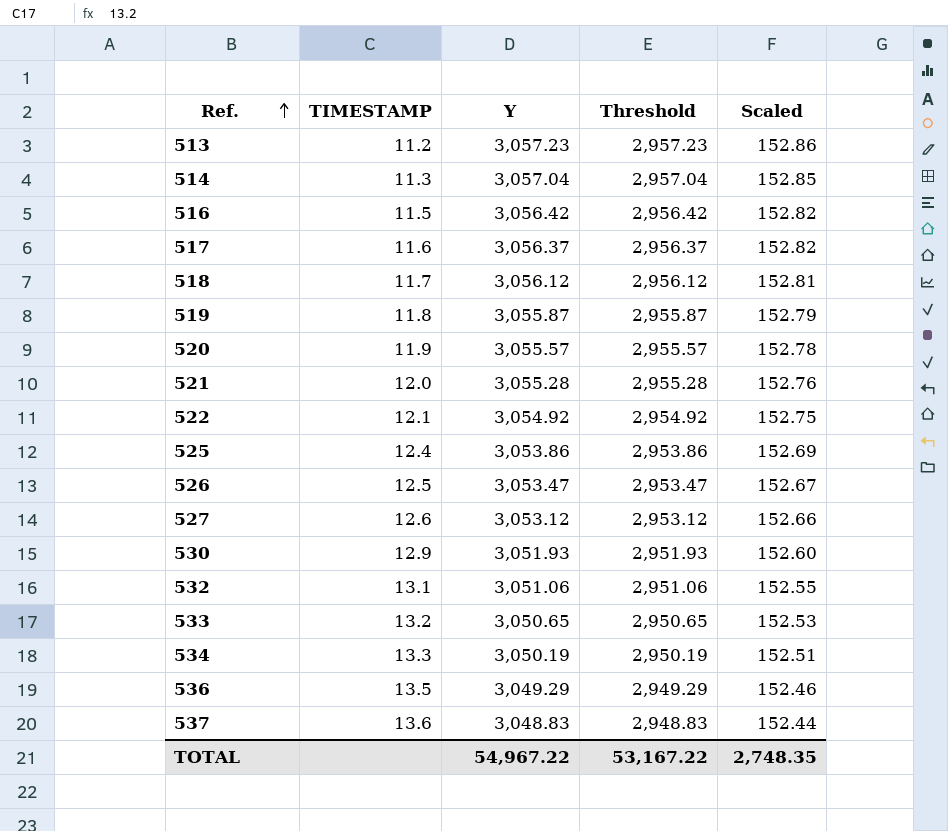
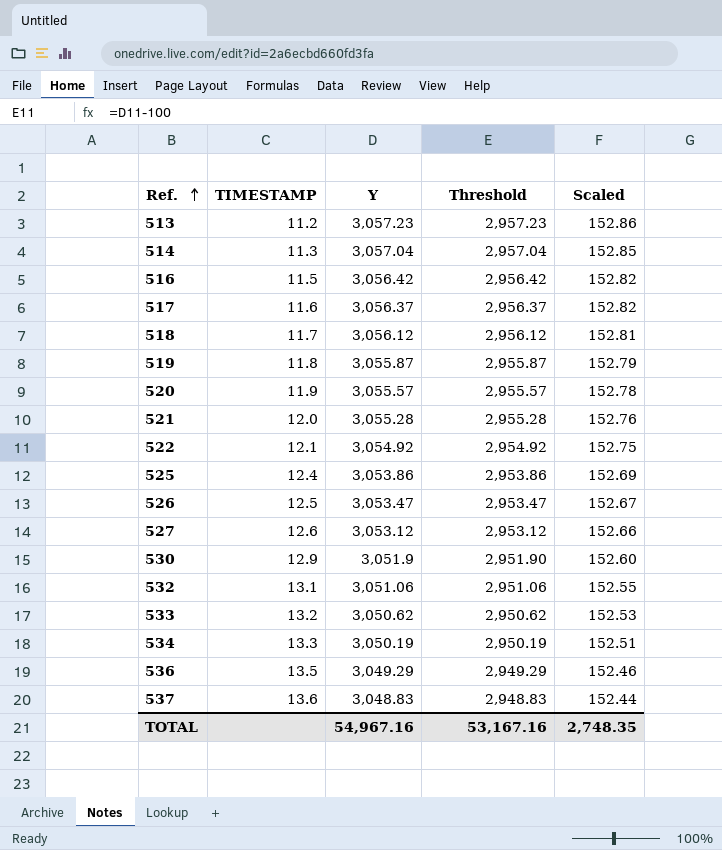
530 | Y: 3,051.93 -> 3,051.9
530 | Threshold: 2,951.93 -> 2,951.90
533 | Y: 3,050.65 -> 3,050.62
533 | Threshold: 2,950.65 -> 2,950.62
TOTAL | Y: 54,967.22 -> 54,967.16
TOTAL | Threshold: 53,167.22 -> 53,167.16

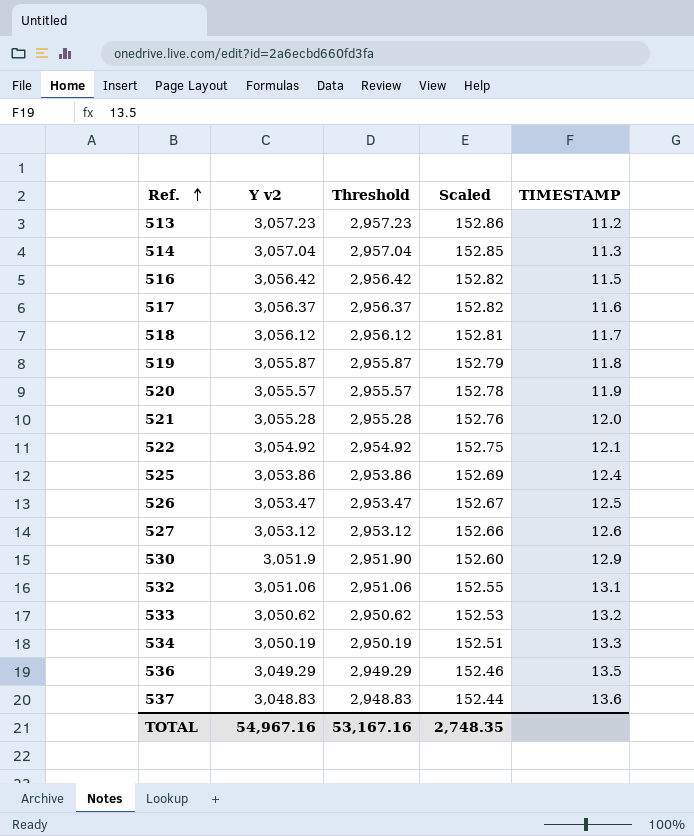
column name: Y -> Y v2
column TIMESTAMP | position: 2 -> 5

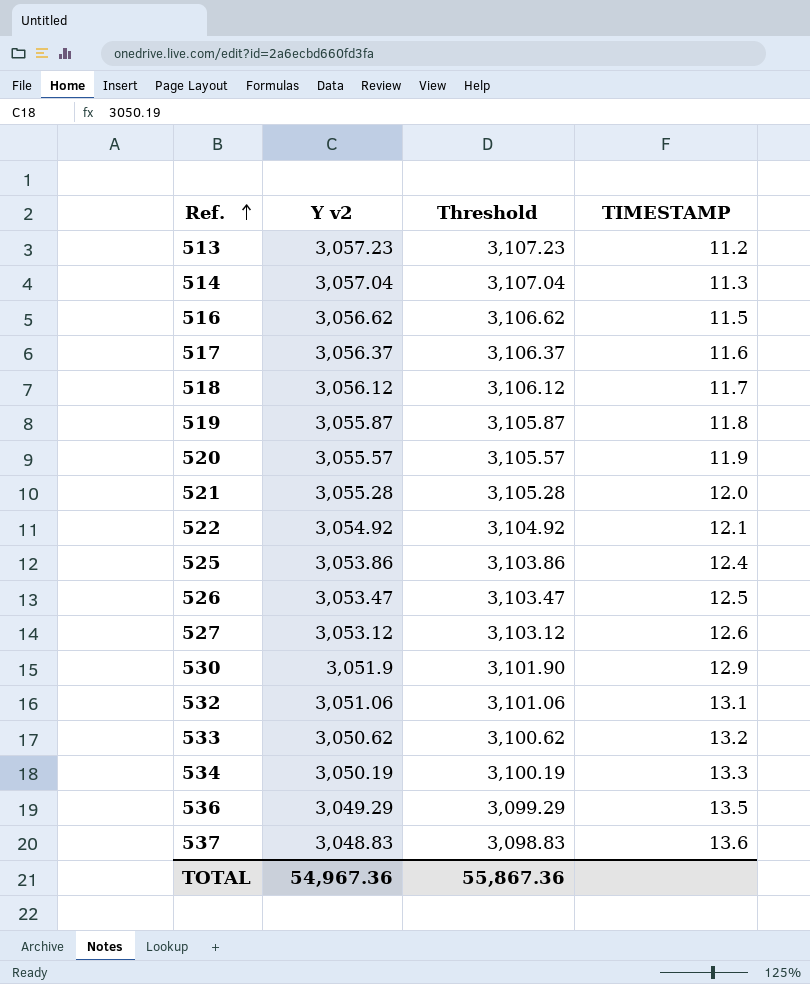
column Scaled | formula: [Y v2] * 0.05 -> none
column Threshold | formula: [Y v2] - 100 -> [Y v2] + 50
516 | Y v2: 3,056.42 -> 3,056.62
TOTAL | Y v2: 54,967.16 -> 54,967.36
TOTAL | Threshold: 53,167.16 -> 55,867.36

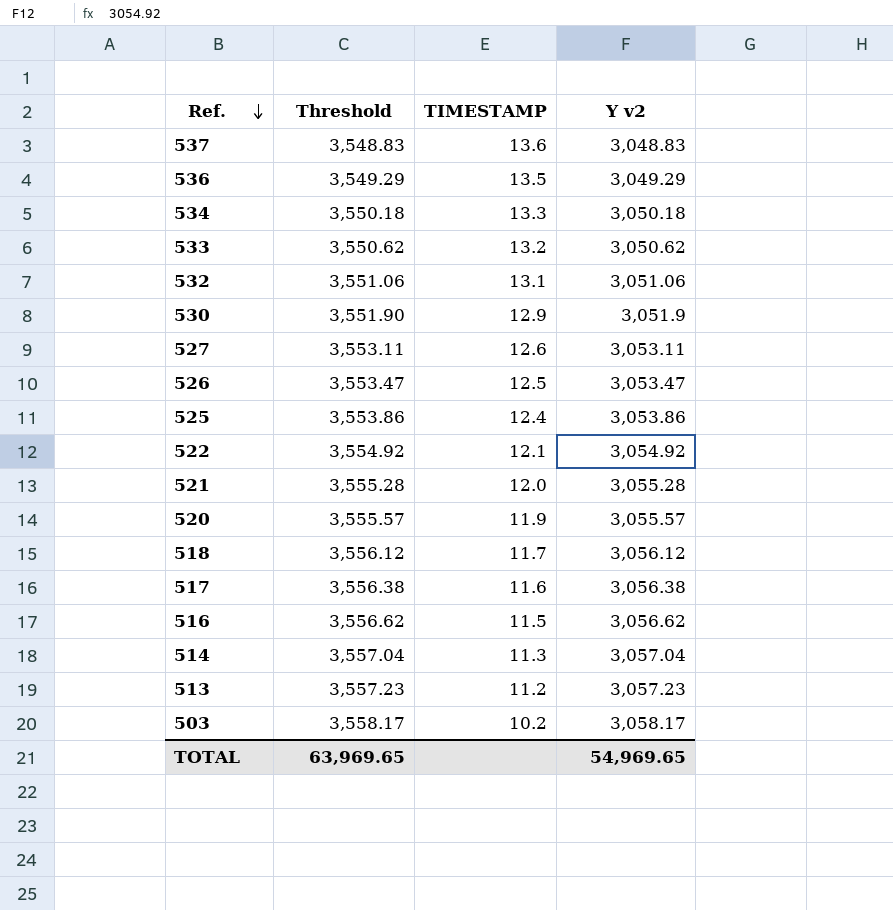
row order: Ref. ascending -> Ref. descending
column Threshold | formula: [Y v2] + 50 -> [Y v2] + 500
column Y v2 | position: 2 -> 4
row 519: 3,055.87 | 3,105.87 | 11.8 -> none
534 | Y v2: 3,050.19 -> 3,050.18
527 | Y v2: 3,053.12 -> 3,053.11
517 | Y v2: 3,056.37 -> 3,056.38
row 503: none -> 3,558.17 | 10.2 | 3,058.17
TOTAL | Threshold: 55,867.36 -> 63,969.65
TOTAL | Y v2: 54,967.36 -> 54,969.65

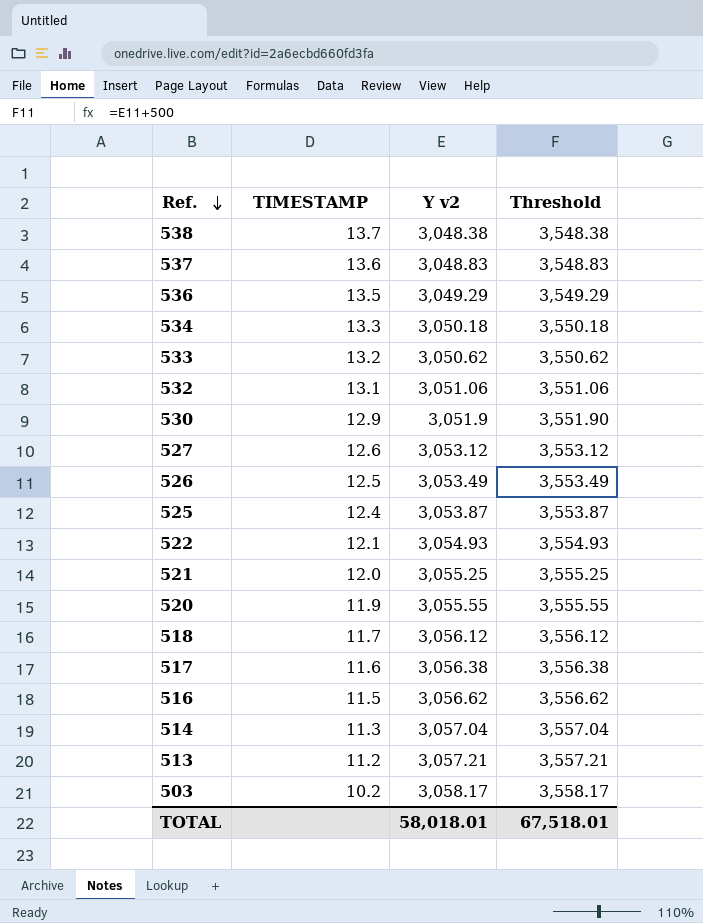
column Threshold | position: 2 -> 4
row 538: none -> 13.7 | 3,048.38 | 3,548.38
527 | Y v2: 3,053.11 -> 3,053.12
527 | Threshold: 3,553.11 -> 3,553.12
526 | Y v2: 3,053.47 -> 3,053.49
526 | Threshold: 3,553.47 -> 3,553.49
525 | Y v2: 3,053.86 -> 3,053.87
525 | Threshold: 3,553.86 -> 3,553.87
522 | Y v2: 3,054.92 -> 3,054.93
522 | Threshold: 3,554.92 -> 3,554.93
521 | Y v2: 3,055.28 -> 3,055.25
521 | Threshold: 3,555.28 -> 3,555.25
520 | Y v2: 3,055.57 -> 3,055.55
520 | Threshold: 3,555.57 -> 3,555.55
513 | Y v2: 3,057.23 -> 3,057.21
513 | Threshold: 3,557.23 -> 3,557.21
TOTAL | Y v2: 54,969.65 -> 58,018.01
TOTAL | Threshold: 63,969.65 -> 67,518.01

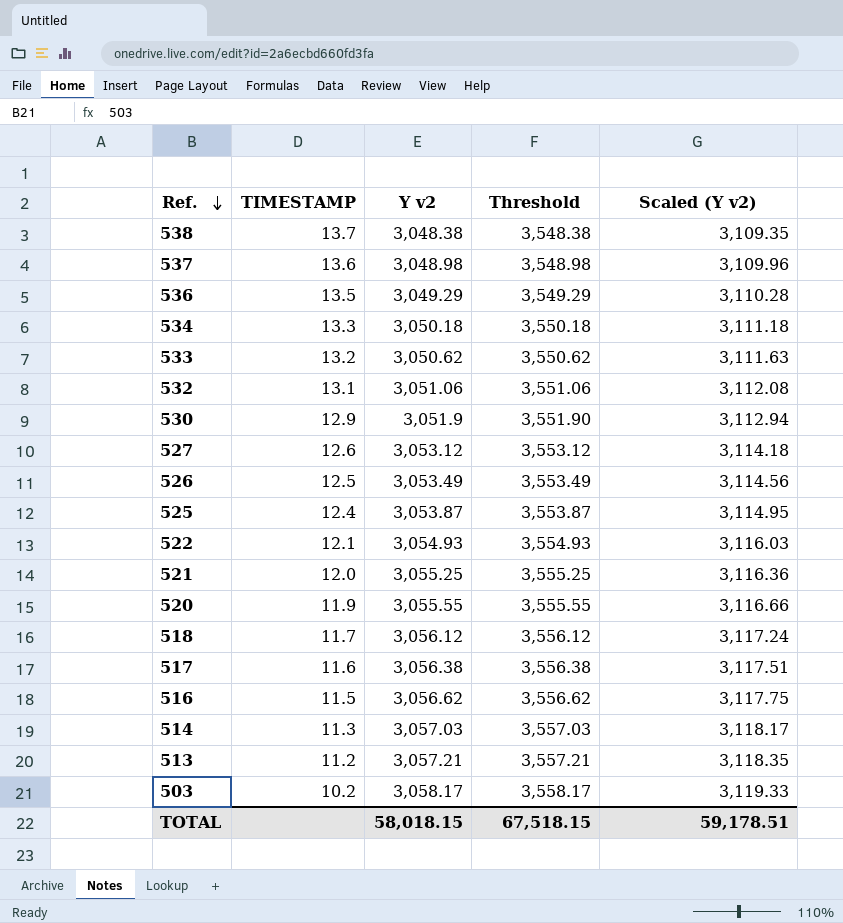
column Scaled (Y v2) | formula: none -> [Y v2] * 1.02
537 | Y v2: 3,048.83 -> 3,048.98
537 | Threshold: 3,548.83 -> 3,548.98
514 | Y v2: 3,057.04 -> 3,057.03
514 | Threshold: 3,557.04 -> 3,557.03
TOTAL | Y v2: 58,018.01 -> 58,018.15
TOTAL | Threshold: 67,518.01 -> 67,518.15

